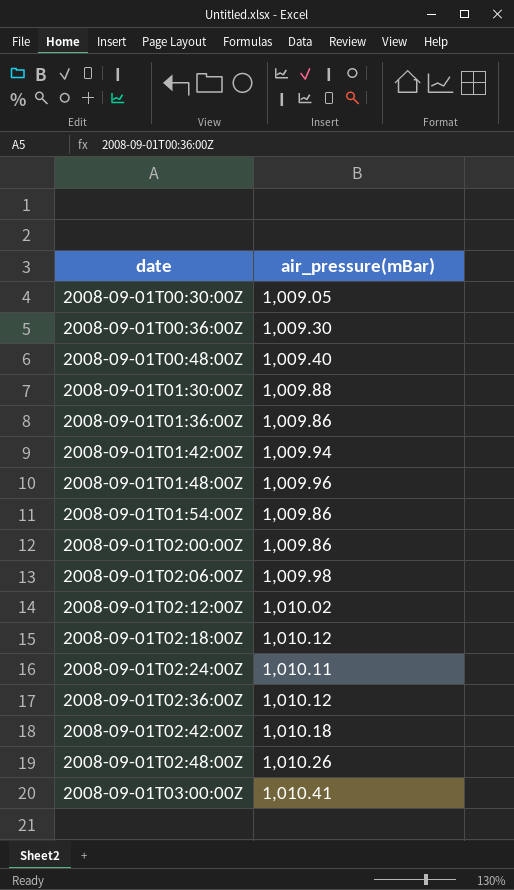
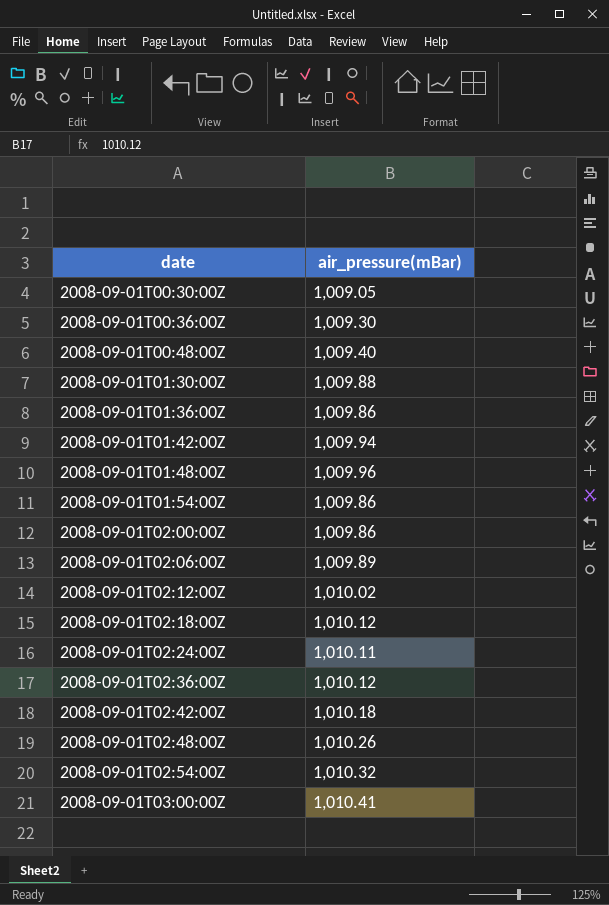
2008-09-01T02:06:00Z | air_pressure(mBar): 1,009.98 -> 1,009.89
row 2008-09-01T02:54:00Z: none -> 1,010.32

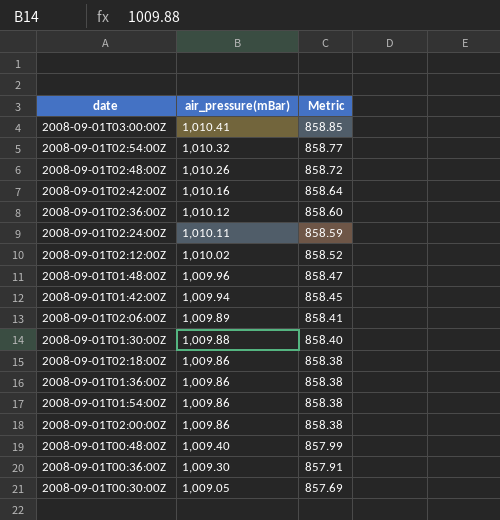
row order: date ascending -> air_pressure(mBar) descending
column Metric | formula: none -> [air_pressure(mBar)] * 0.85
2008-09-01T02:42:00Z | air_pressure(mBar): 1,010.18 -> 1,010.16
2008-09-01T02:18:00Z | air_pressure(mBar): 1,010.12 -> 1,009.86

